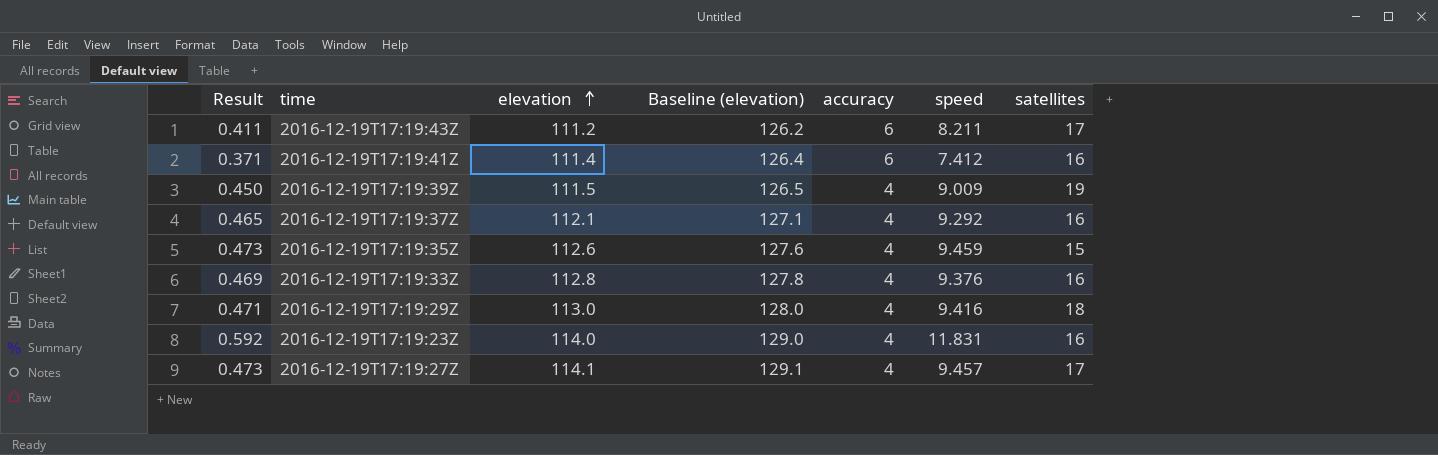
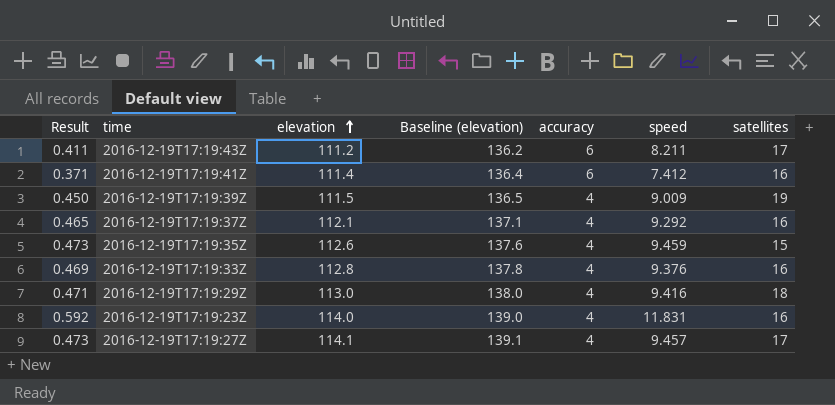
column Baseline (elevation) | formula: [elevation] + 15 -> [elevation] + 25

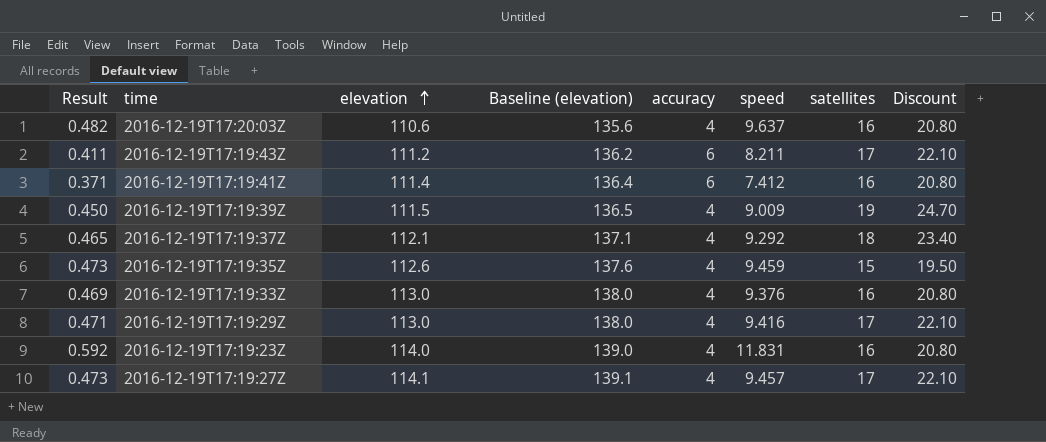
column Discount | formula: none -> [satellites] * 1.3
row 2016-12-19T17:20:03Z: none -> 0.482 | 110.6 | 135.6 | 4 | 9.637 | 16 | 20.80
2016-12-19T17:19:37Z | satellites: 16 -> 18
2016-12-19T17:19:33Z | elevation: 112.8 -> 113.0
2016-12-19T17:19:33Z | Baseline (elevation): 137.8 -> 138.0
2016-12-19T17:19:29Z | satellites: 18 -> 17

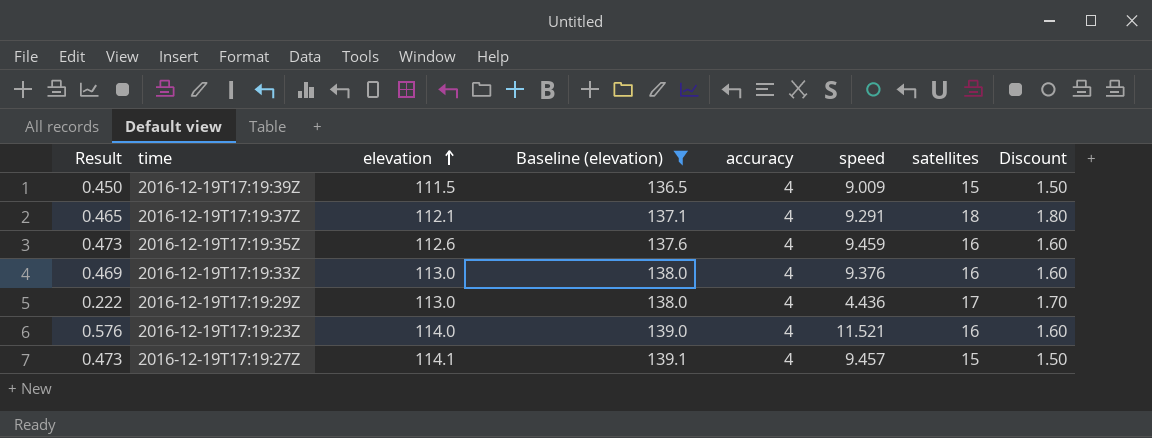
filter: none -> Baseline (elevation) >= 136.5
column Discount | formula: [satellites] * 1.3 -> [satellites] * 0.1
2016-12-19T17:19:39Z | satellites: 19 -> 15
2016-12-19T17:19:37Z | speed: 9.292 -> 9.291
2016-12-19T17:19:35Z | satellites: 15 -> 16
2016-12-19T17:19:29Z | Result: 0.471 -> 0.222
2016-12-19T17:19:29Z | speed: 9.416 -> 4.436
2016-12-19T17:19:23Z | Result: 0.592 -> 0.576
2016-12-19T17:19:23Z | speed: 11.831 -> 11.521
2016-12-19T17:19:27Z | satellites: 17 -> 15

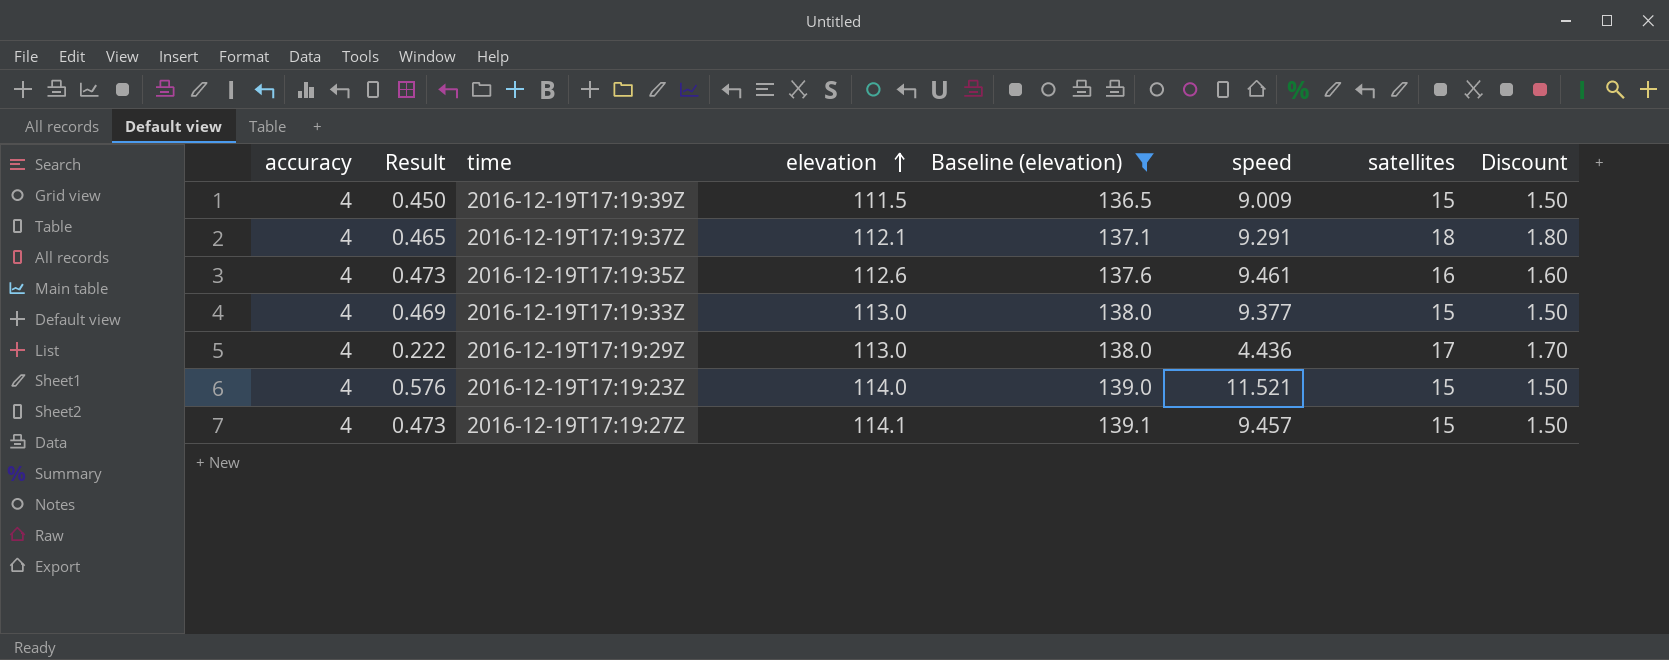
column accuracy | position: 5 -> 1
2016-12-19T17:19:35Z | speed: 9.459 -> 9.461
2016-12-19T17:19:33Z | speed: 9.376 -> 9.377
2016-12-19T17:19:33Z | satellites: 16 -> 15
2016-12-19T17:19:33Z | Discount: 1.60 -> 1.50
2016-12-19T17:19:23Z | satellites: 16 -> 15
2016-12-19T17:19:23Z | Discount: 1.60 -> 1.50

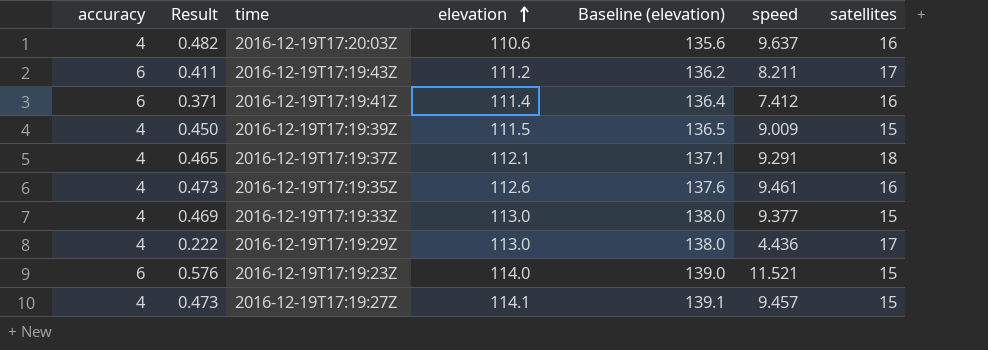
filter: Baseline (elevation) >= 136.5 -> none
column Discount | formula: [satellites] * 0.1 -> none
2016-12-19T17:19:23Z | accuracy: 4 -> 6

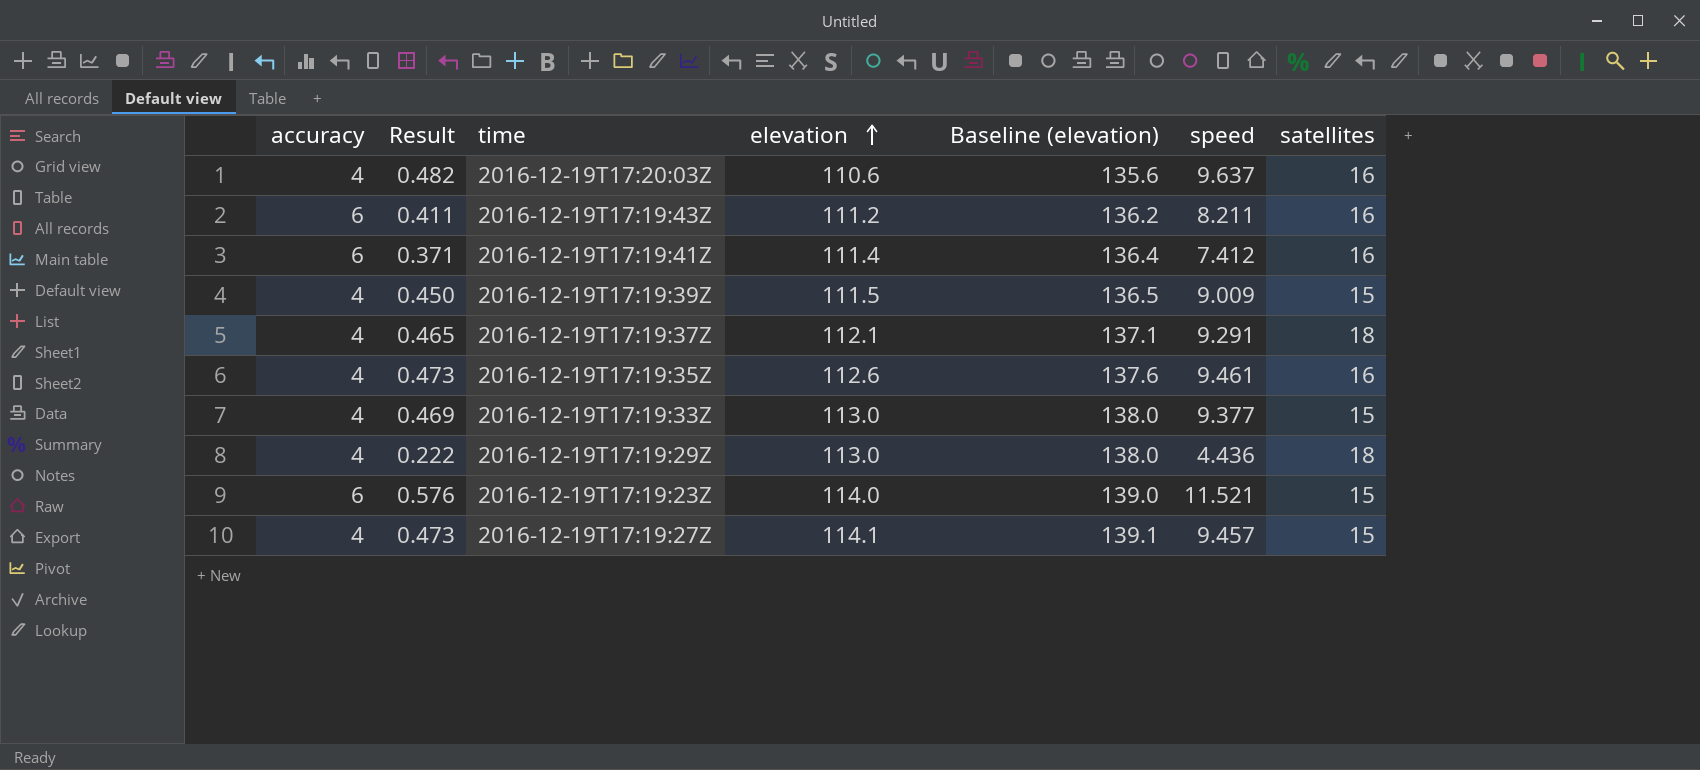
2016-12-19T17:19:43Z | satellites: 17 -> 16
2016-12-19T17:19:29Z | satellites: 17 -> 18

